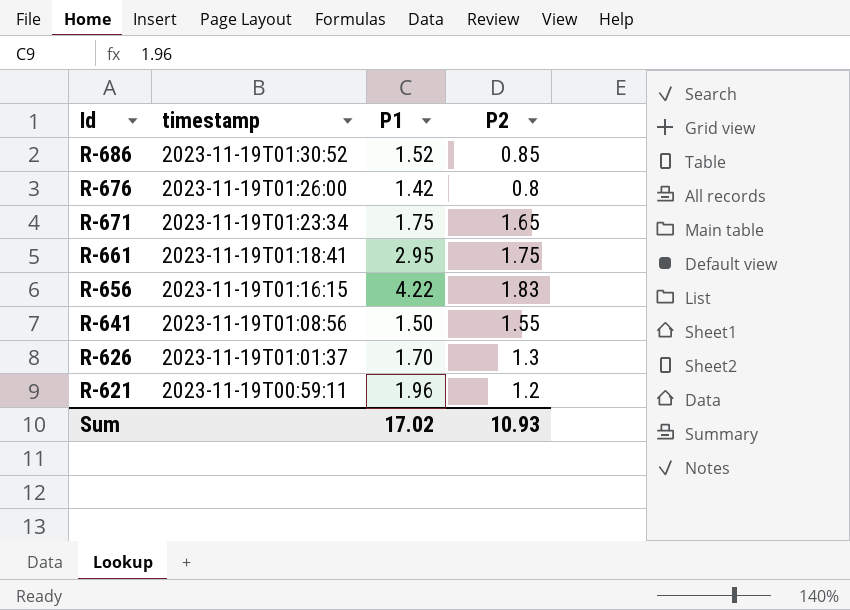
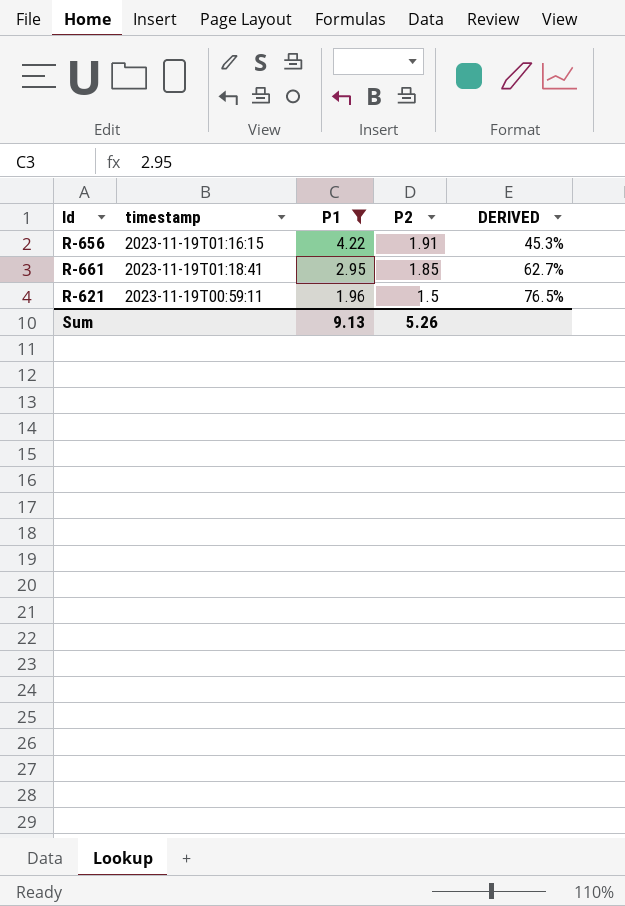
filter: none -> P1 >= 1.96
row order: Id descending -> P1 descending
column DERIVED | formula: none -> [P2] / [P1]
R-656 | P2: 1.83 -> 1.91
R-661 | P2: 1.75 -> 1.85
R-621 | P2: 1.2 -> 1.5
Sum | P1: 17.02 -> 9.13
Sum | P2: 10.93 -> 5.26

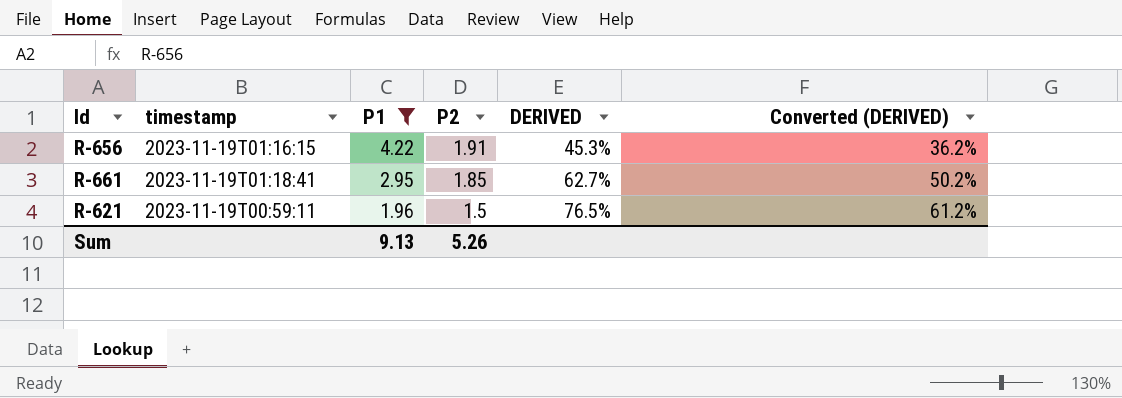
column Converted (DERIVED) | formula: none -> [DERIVED] * 0.8

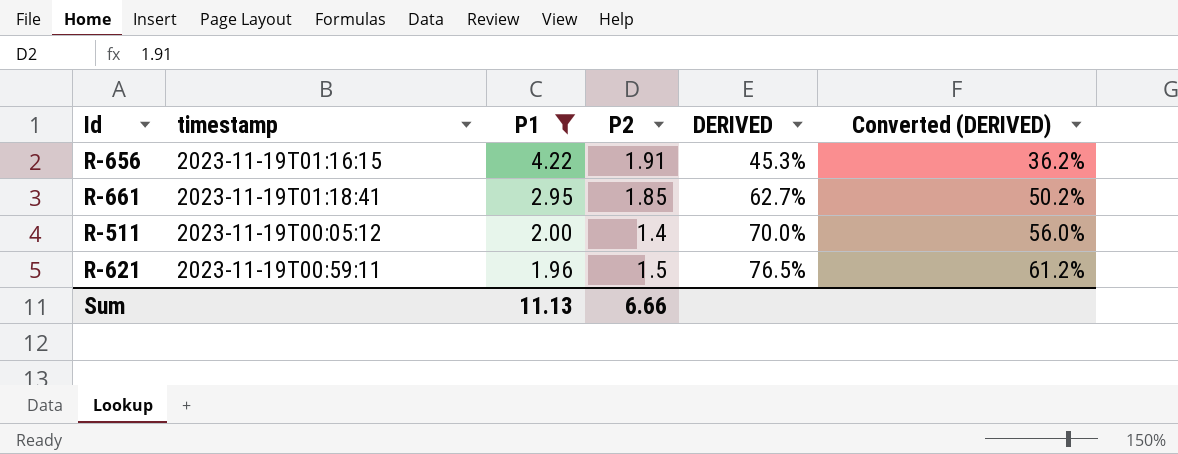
row R-511: none -> 2023-11-19T00:05:12 | 2.00 | 1.4 | 70.0% | 56.0%
Sum | P1: 9.13 -> 11.13
Sum | P2: 5.26 -> 6.66

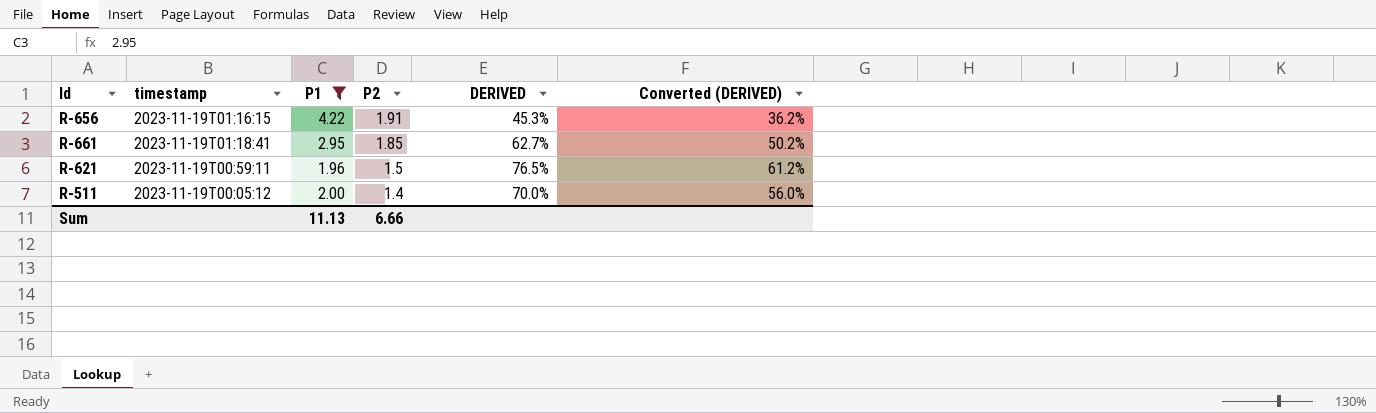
row order: P1 descending -> P2 descending

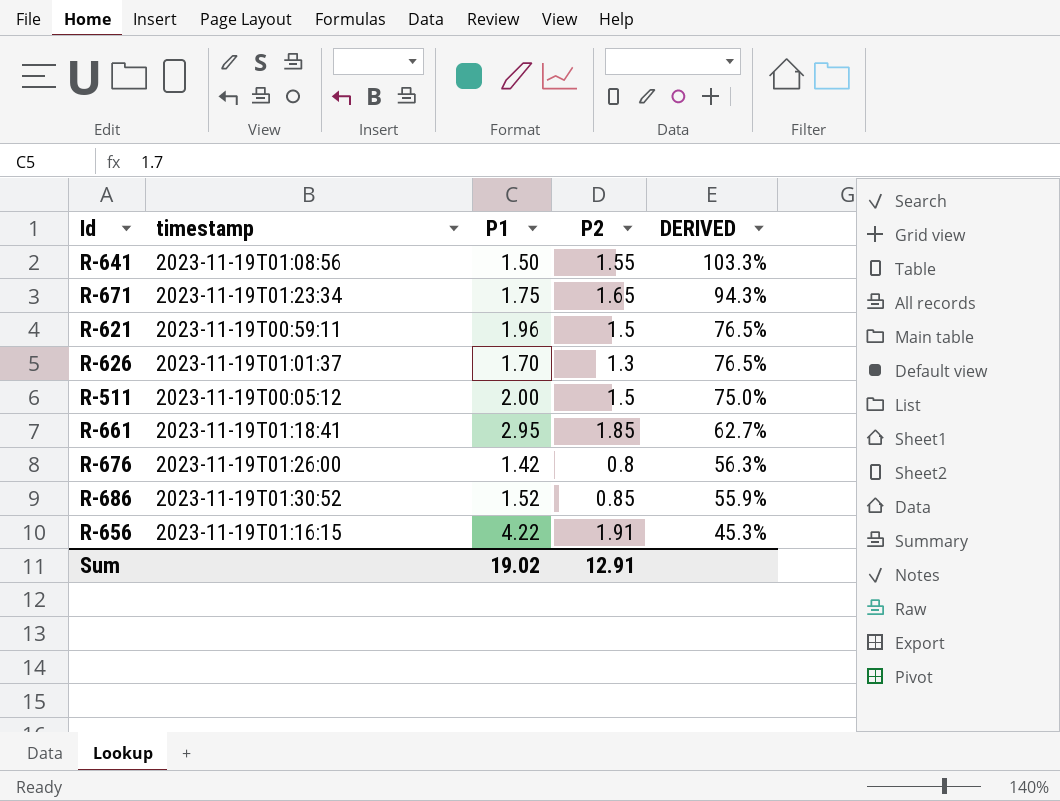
filter: P1 >= 1.96 -> none
row order: P2 descending -> DERIVED descending
column Converted (DERIVED) | formula: [DERIVED] * 0.8 -> none
R-511 | P2: 1.4 -> 1.5
R-511 | DERIVED: 70.0% -> 75.0%
Sum | P1: 11.13 -> 19.02
Sum | P2: 6.66 -> 12.91

